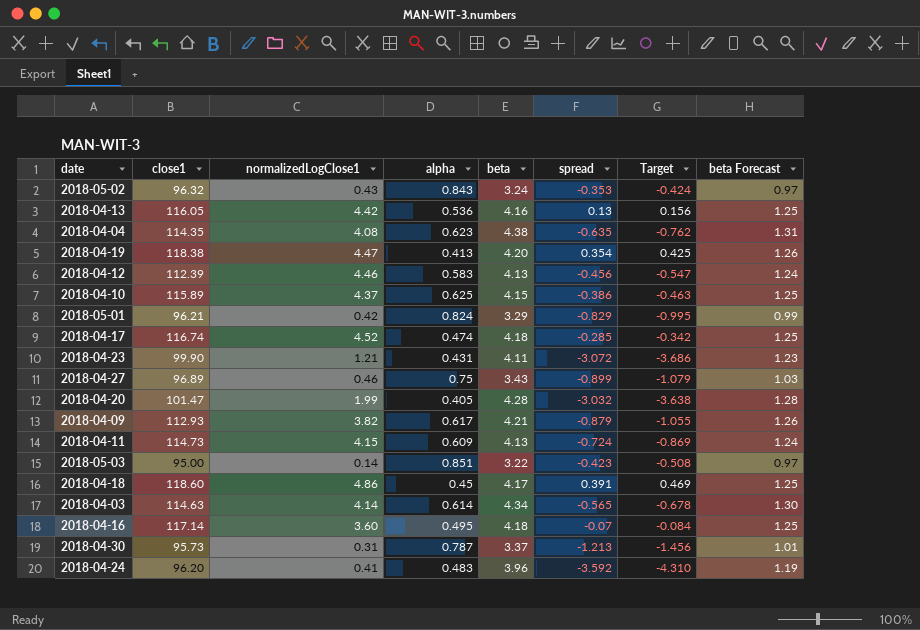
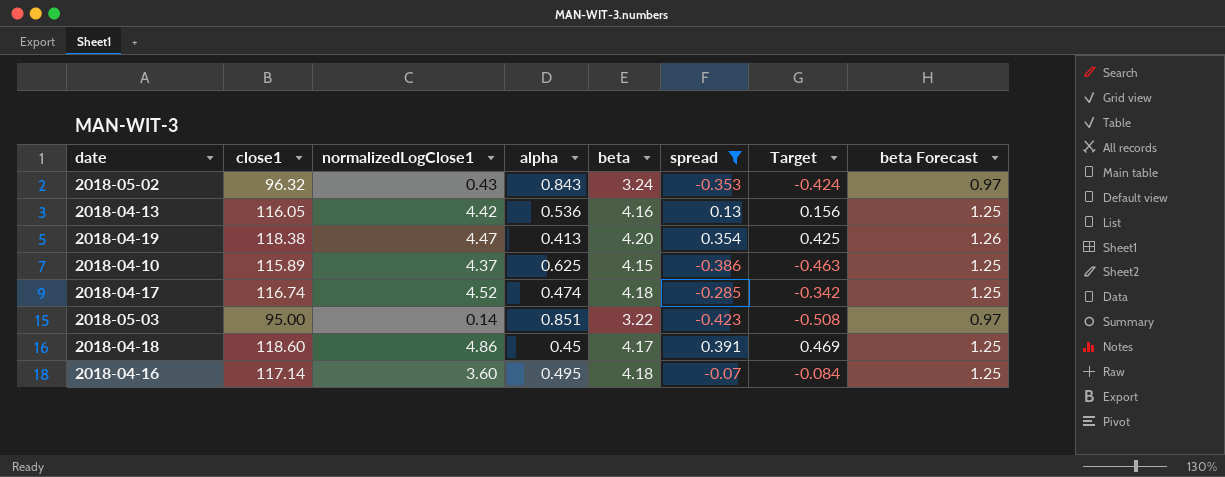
filter: none -> spread >= -0.423

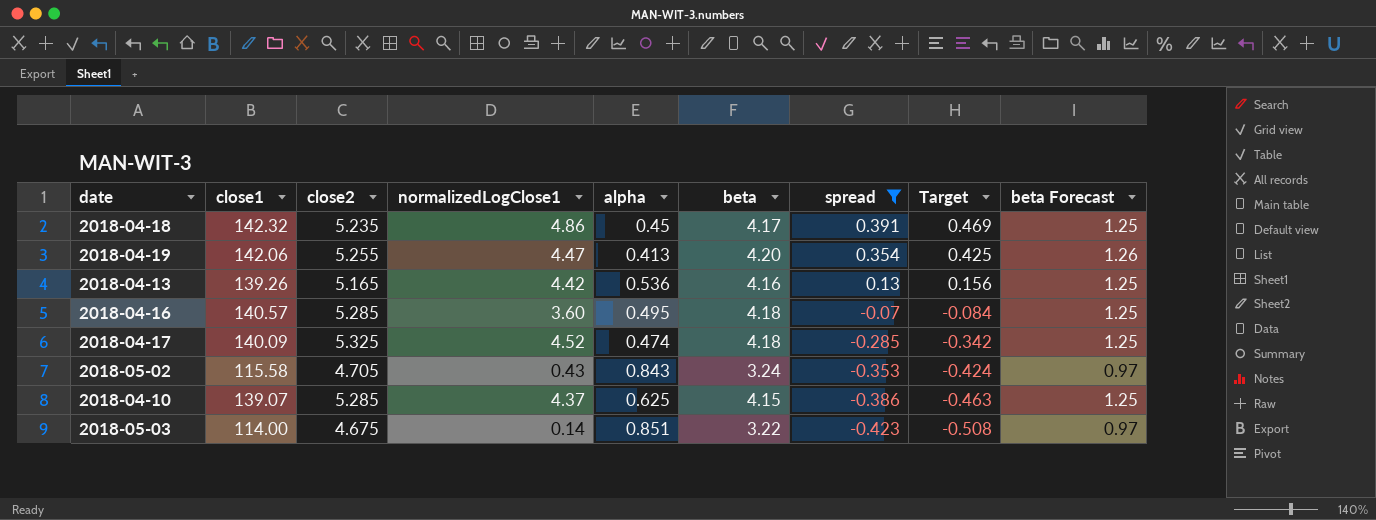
row order: none -> spread descending
column close2 | position: none -> 3
2018-04-18 | close1: 118.60 -> 142.32
2018-04-19 | close1: 118.38 -> 142.06
2018-04-13 | close1: 116.05 -> 139.26
2018-04-16 | close1: 117.14 -> 140.57
2018-04-17 | close1: 116.74 -> 140.09
2018-05-02 | close1: 96.32 -> 115.58
2018-04-10 | close1: 115.89 -> 139.07
2018-05-03 | close1: 95.00 -> 114.00

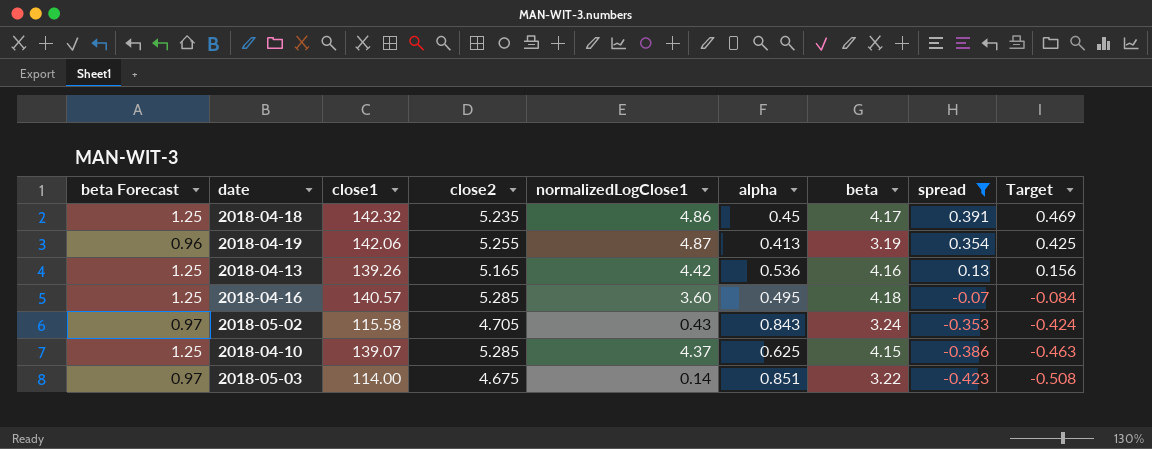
column beta Forecast | position: 9 -> 1
row 2018-04-17: 140.09 | 5.325 | 4.52 | 0.474 | 4.18 | -0.285 | -0.342 | 1.25 -> none
2018-04-19 | beta Forecast: 1.26 -> 0.96
2018-04-19 | normalizedLogClose1: 4.47 -> 4.87
2018-04-19 | beta: 4.20 -> 3.19

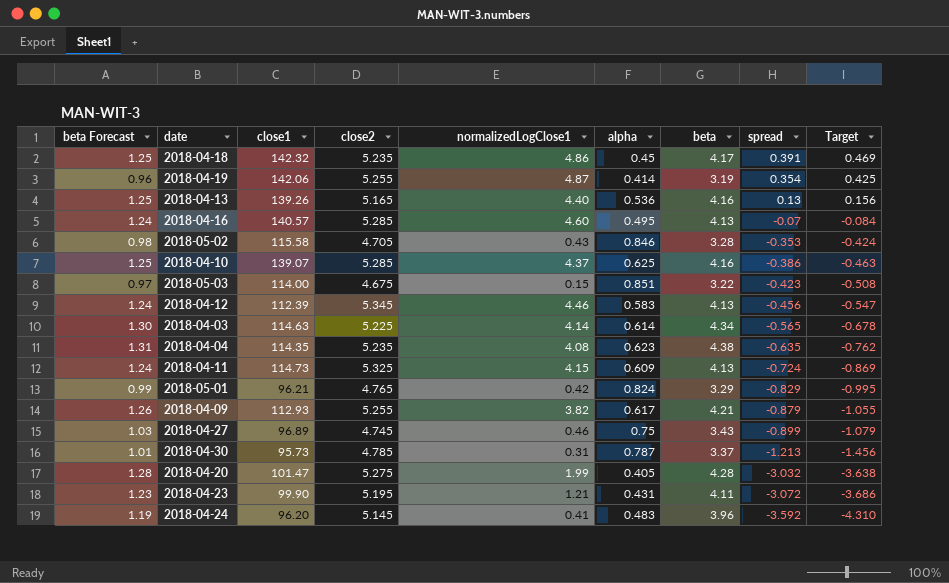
filter: spread >= -0.423 -> none
2018-04-19 | alpha: 0.413 -> 0.414
2018-04-13 | normalizedLogClose1: 4.42 -> 4.40
2018-04-16 | beta Forecast: 1.25 -> 1.24
2018-04-16 | normalizedLogClose1: 3.60 -> 4.60
2018-04-16 | beta: 4.18 -> 4.13
2018-05-02 | beta Forecast: 0.97 -> 0.98
2018-05-02 | alpha: 0.843 -> 0.846
2018-05-02 | beta: 3.24 -> 3.28
2018-04-10 | beta: 4.15 -> 4.16
2018-05-03 | normalizedLogClose1: 0.14 -> 0.15

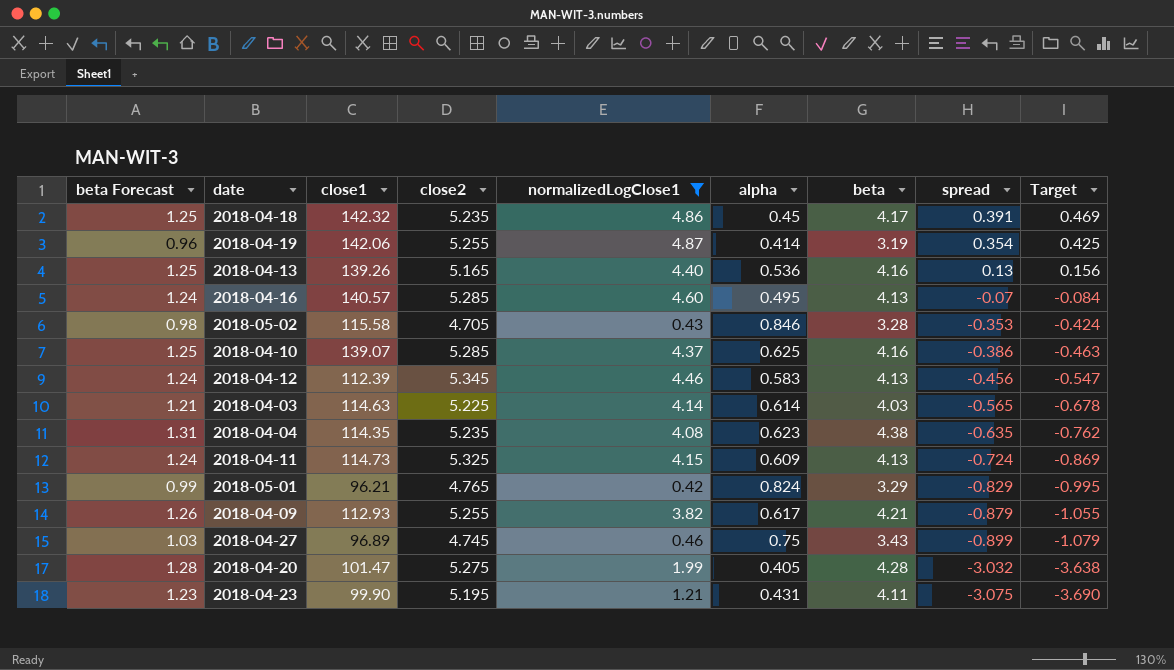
filter: none -> normalizedLogClose1 >= 0.42
2018-04-03 | beta Forecast: 1.30 -> 1.21
2018-04-03 | beta: 4.34 -> 4.03
2018-04-23 | spread: -3.072 -> -3.075
2018-04-23 | Target: -3.686 -> -3.690

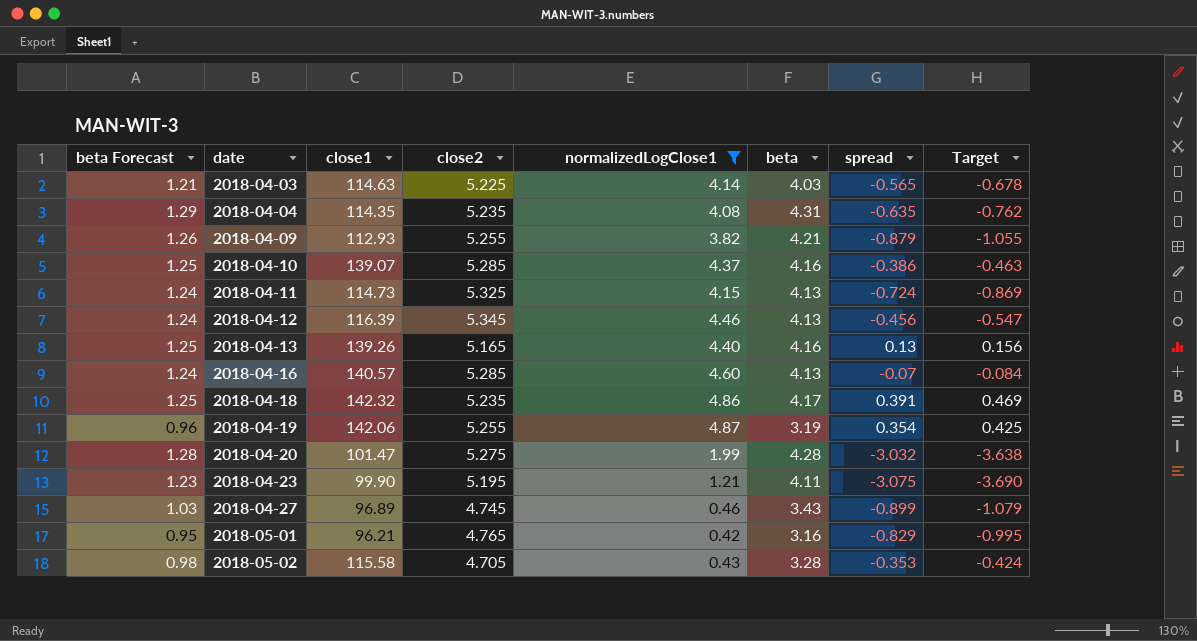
row order: spread descending -> date ascending
column alpha | position: 6 -> none
2018-04-04 | beta Forecast: 1.31 -> 1.29
2018-04-04 | beta: 4.38 -> 4.31
2018-04-12 | close1: 112.39 -> 116.39
2018-05-01 | beta Forecast: 0.99 -> 0.95
2018-05-01 | beta: 3.29 -> 3.16

